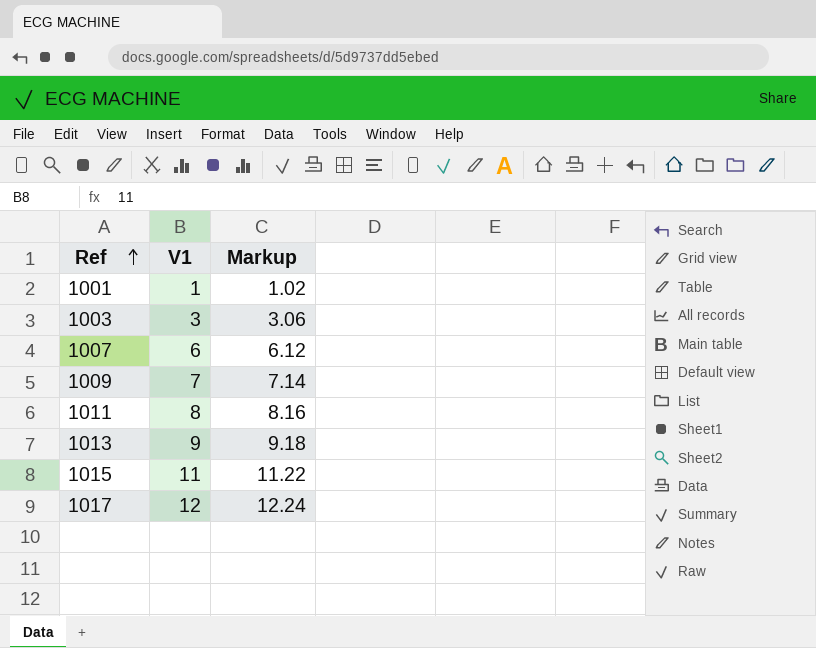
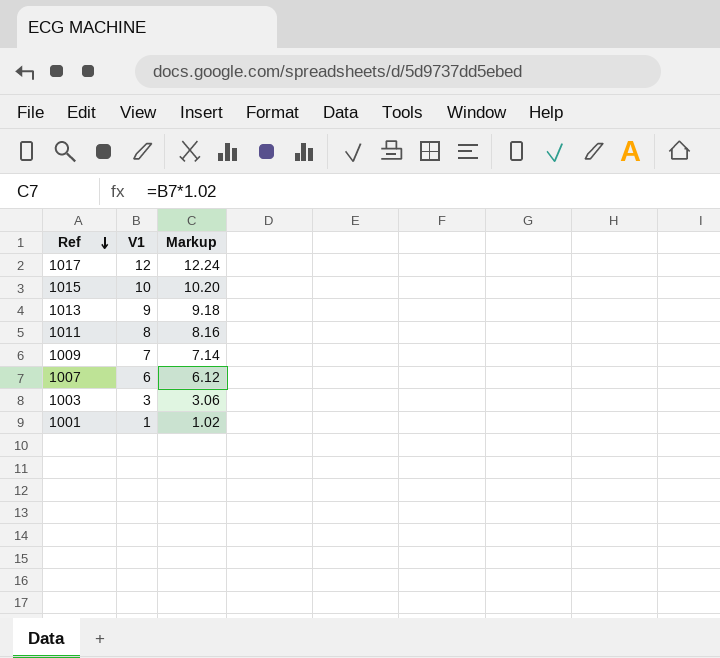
row order: Ref ascending -> Ref descending
1015 | V1: 11 -> 10
1015 | Markup: 11.22 -> 10.20

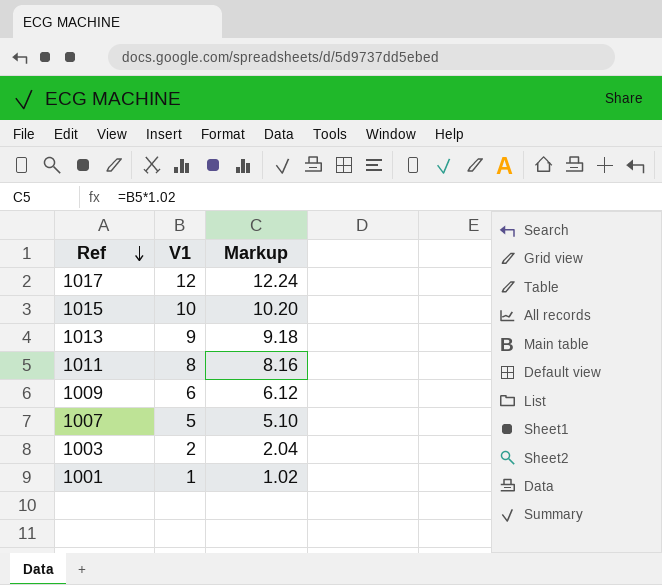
1009 | V1: 7 -> 6
1009 | Markup: 7.14 -> 6.12
1007 | V1: 6 -> 5
1007 | Markup: 6.12 -> 5.10
1003 | V1: 3 -> 2
1003 | Markup: 3.06 -> 2.04

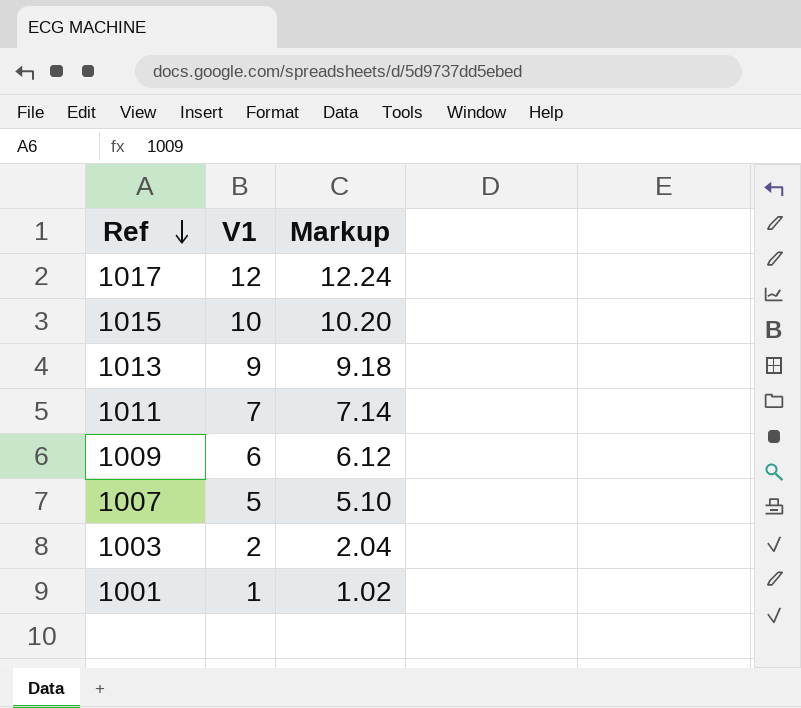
1011 | V1: 8 -> 7
1011 | Markup: 8.16 -> 7.14

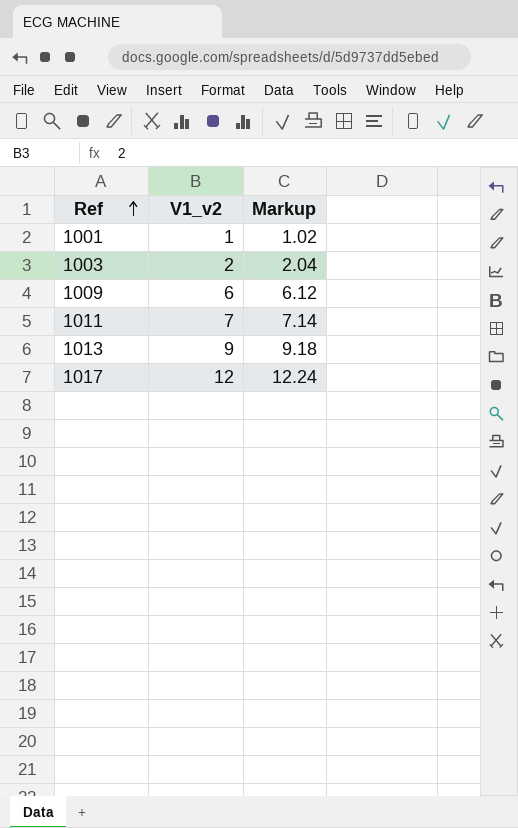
row order: Ref descending -> Ref ascending
column name: V1 -> V1_v2
row 1015: 10 | 10.20 -> none
row 1007: 5 | 5.10 -> none

